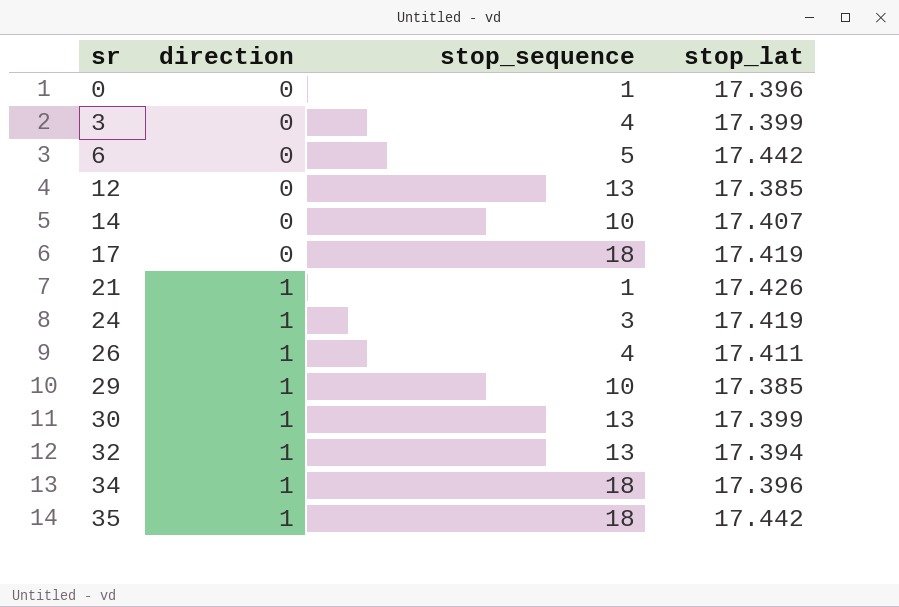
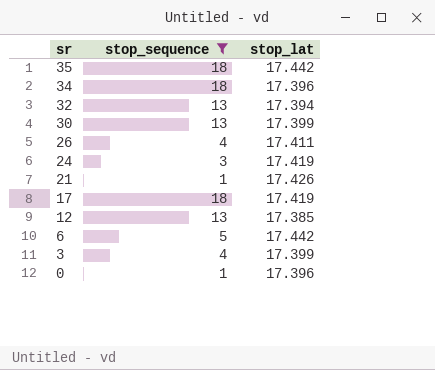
filter: none -> stop_sequence != 10
row order: sr ascending -> sr descending
column direction | position: 2 -> none

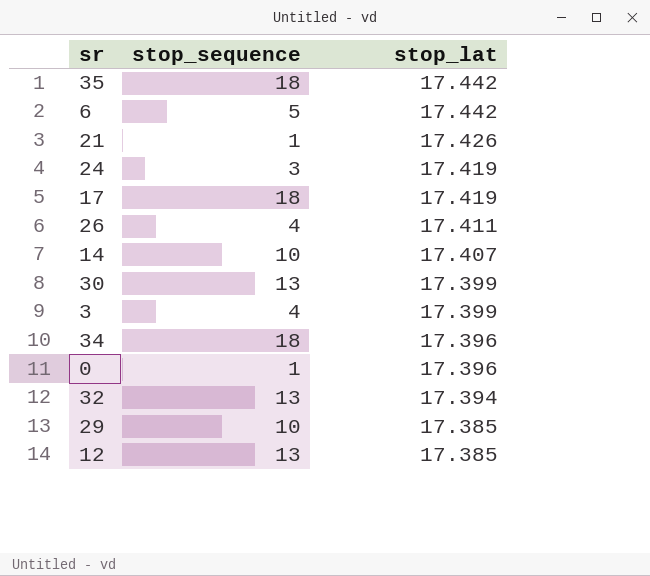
filter: stop_sequence != 10 -> none
row order: sr descending -> stop_lat descending

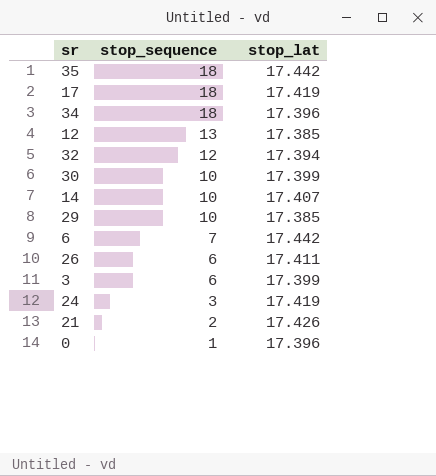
row order: stop_lat descending -> stop_sequence descending
32 | stop_sequence: 13 -> 12
30 | stop_sequence: 13 -> 10
6 | stop_sequence: 5 -> 7
26 | stop_sequence: 4 -> 6
3 | stop_sequence: 4 -> 6
21 | stop_sequence: 1 -> 2

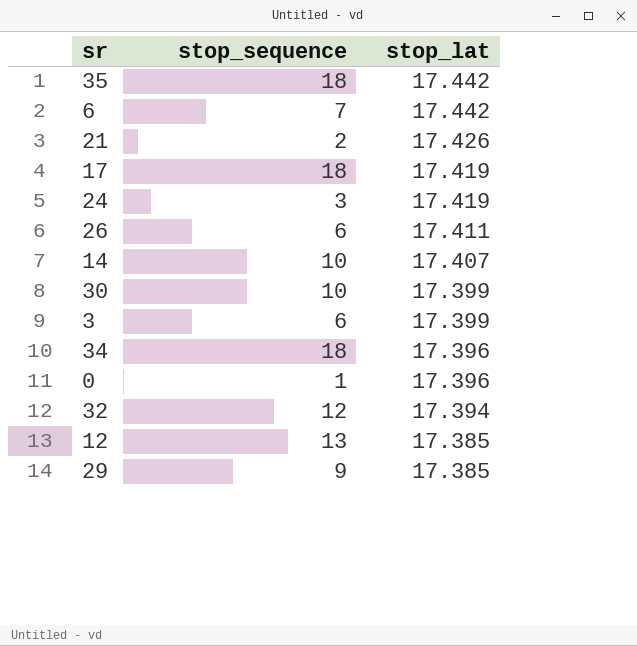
row order: stop_sequence descending -> stop_lat descending
29 | stop_sequence: 10 -> 9

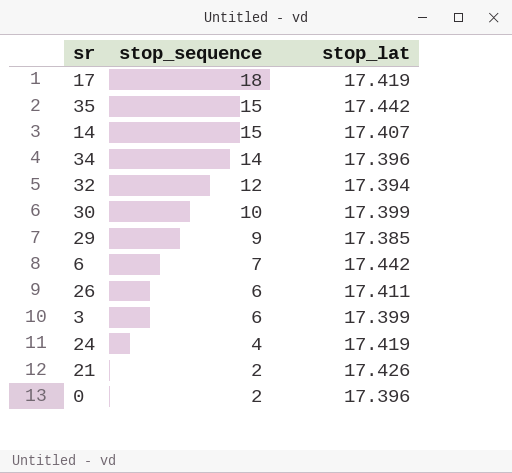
row order: stop_lat descending -> stop_sequence descending
row 12: 13 | 17.385 -> none
35 | stop_sequence: 18 -> 15
14 | stop_sequence: 10 -> 15
34 | stop_sequence: 18 -> 14
24 | stop_sequence: 3 -> 4
0 | stop_sequence: 1 -> 2

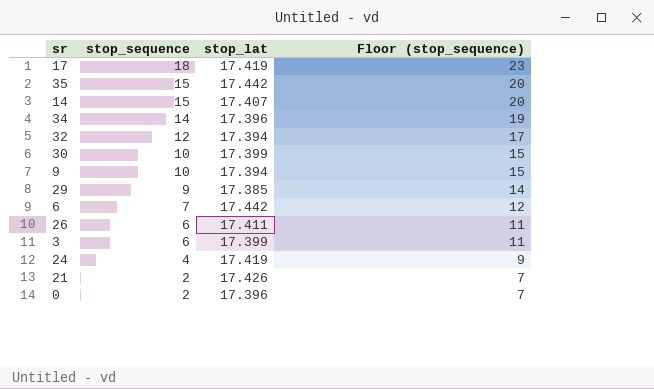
column Floor (stop_sequence) | formula: none -> [stop_sequence] + 5
row 9: none -> 10 | 17.394 | 15

